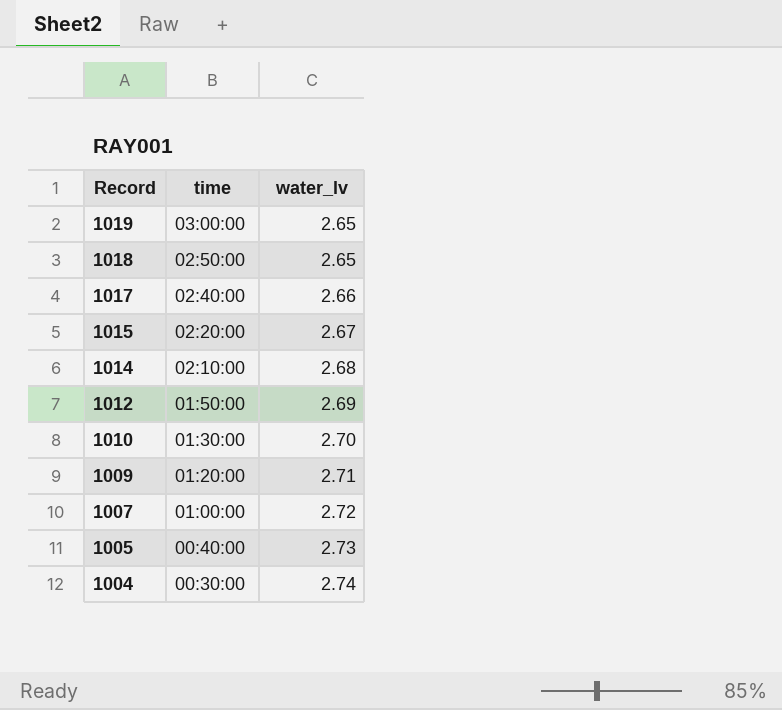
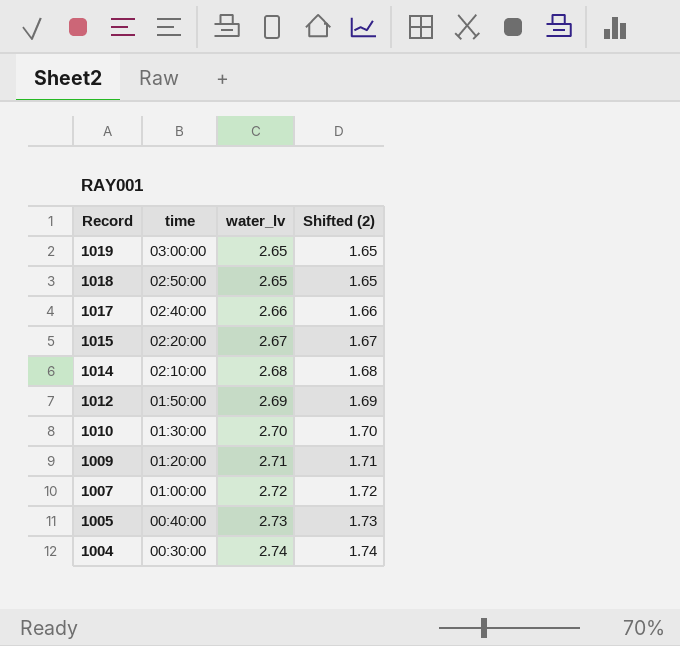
column Shifted (2) | formula: none -> [water_lv] - 1

